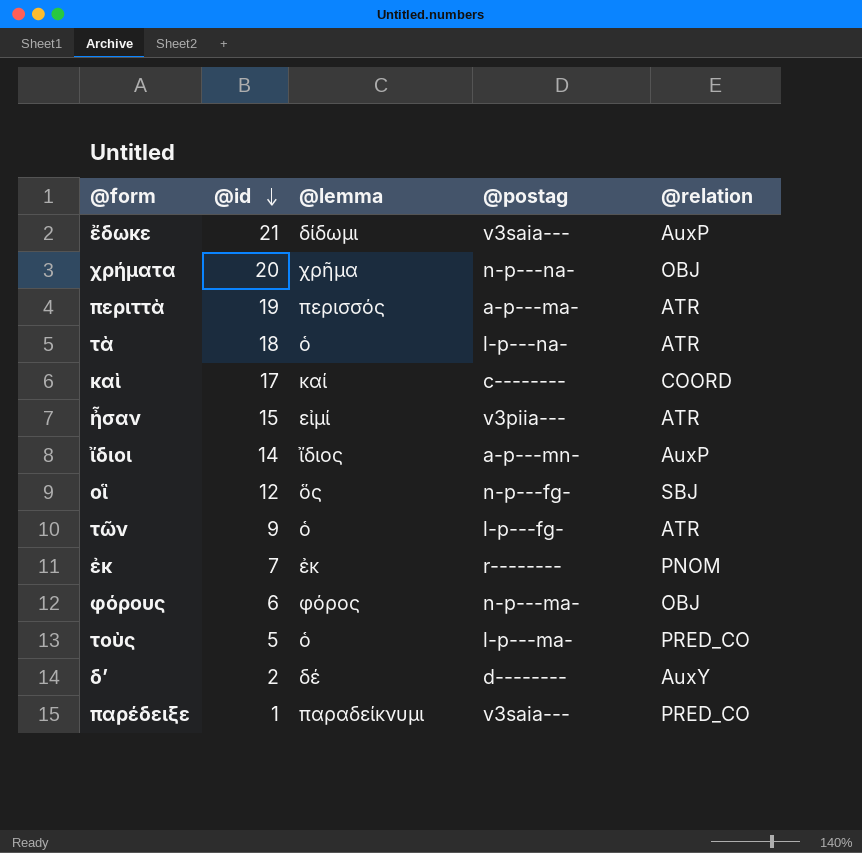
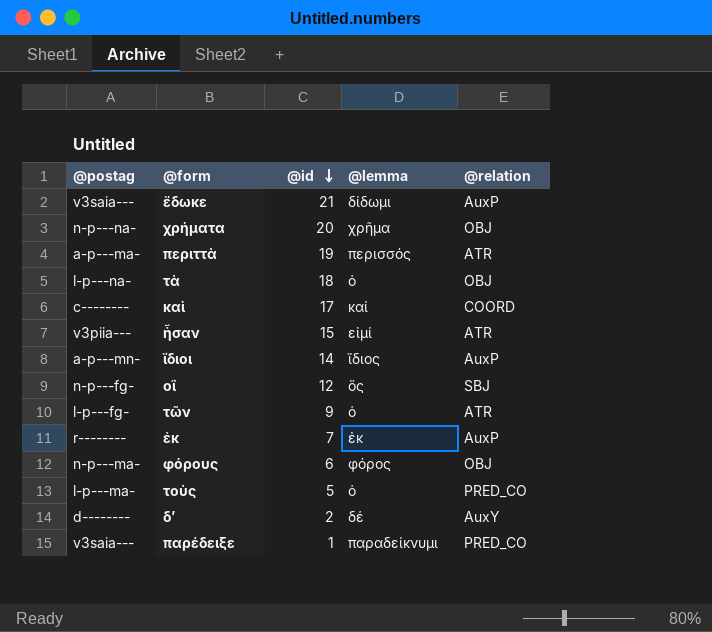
column @postag | position: 4 -> 1
τὰ | @relation: ATR -> OBJ
ἐκ | @relation: PNOM -> AuxP

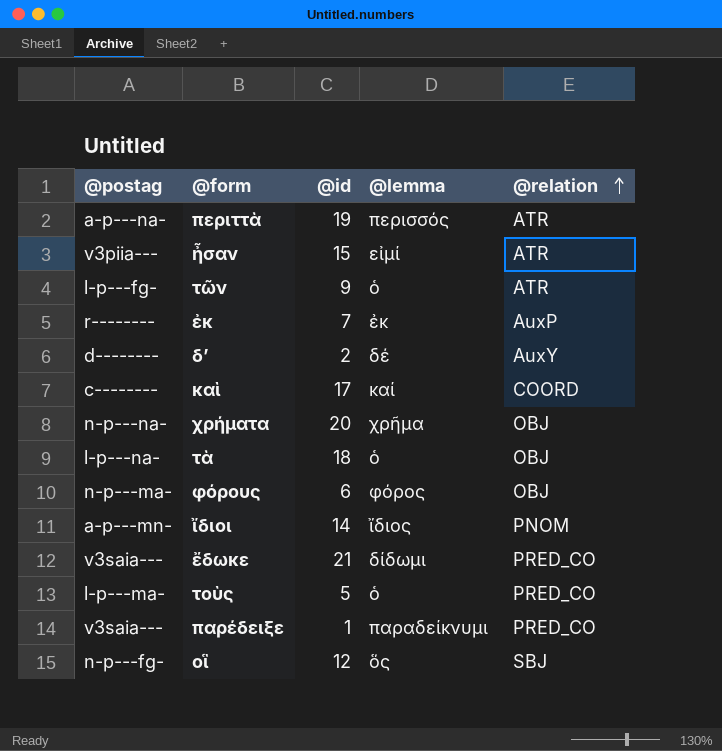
row order: @id descending -> @relation ascending
περιττὰ | @postag: a-p---ma- -> a-p---na-
ἴδιοι | @relation: AuxP -> PNOM
ἔδωκε | @relation: AuxP -> PRED_CO

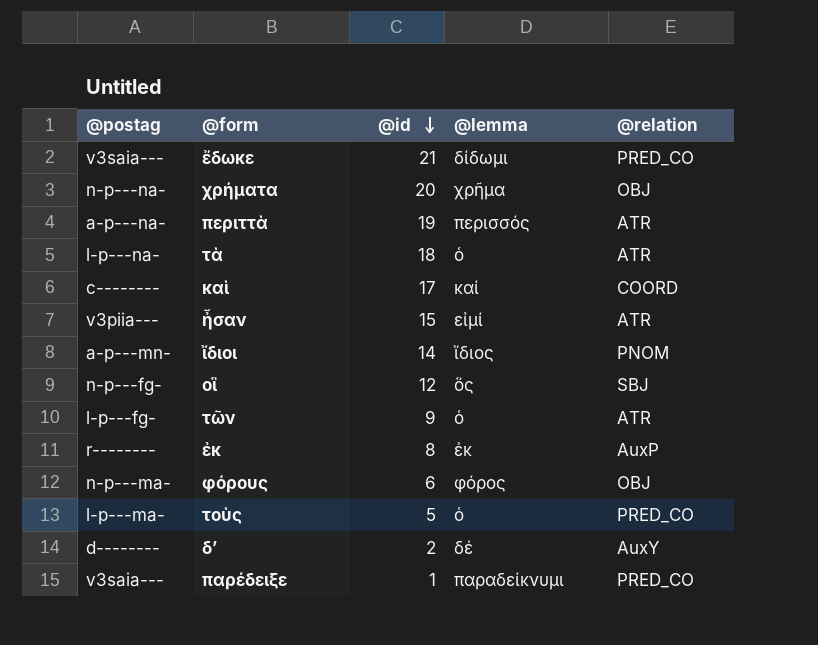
row order: @relation ascending -> @id descending
τὰ | @relation: OBJ -> ATR
ἐκ | @id: 7 -> 8

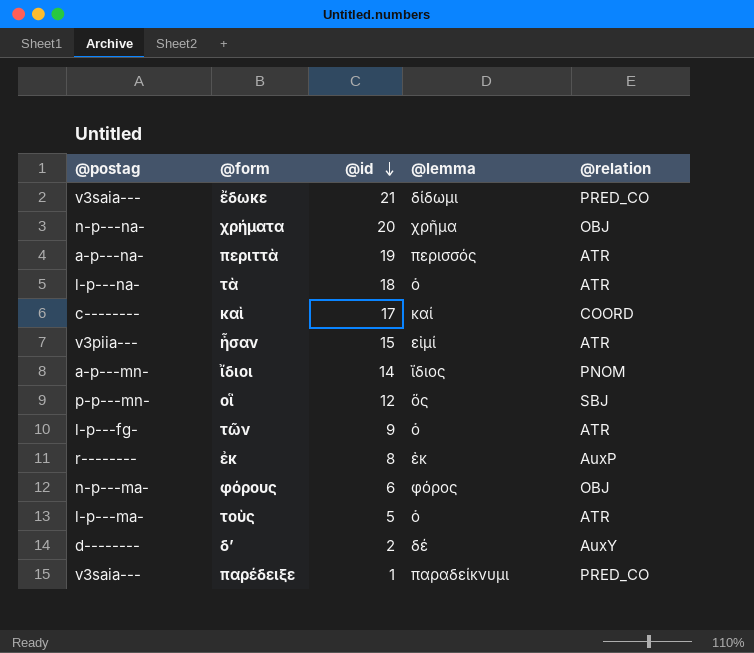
οἳ | @postag: n-p---fg- -> p-p---mn-
τοὺς | @relation: PRED_CO -> ATR

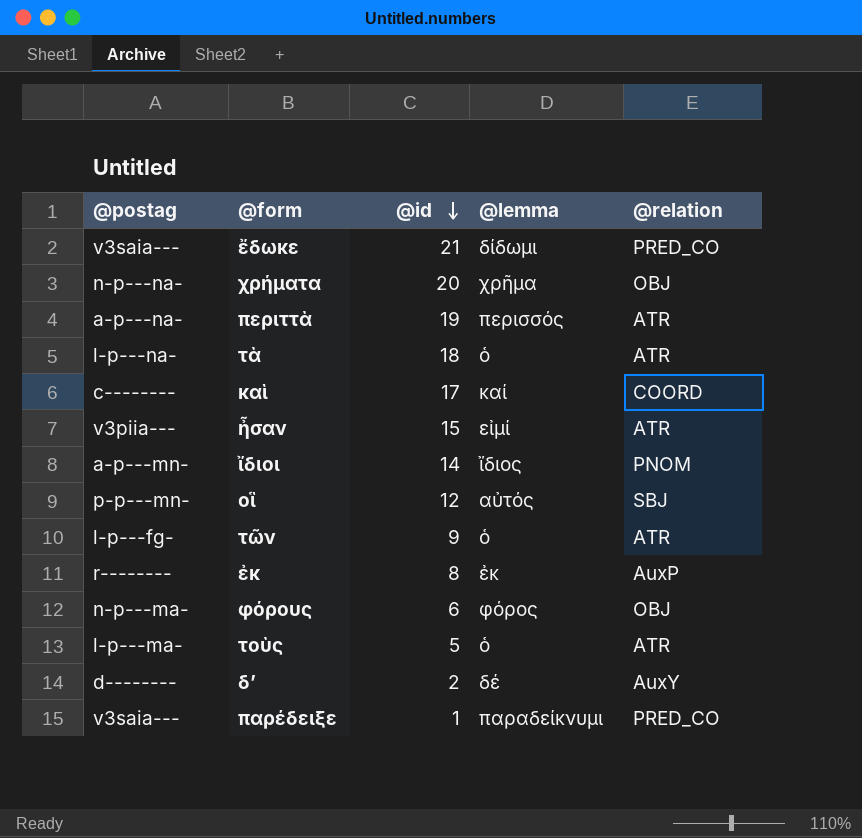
οἳ | @lemma: ὅς -> αὐτός

